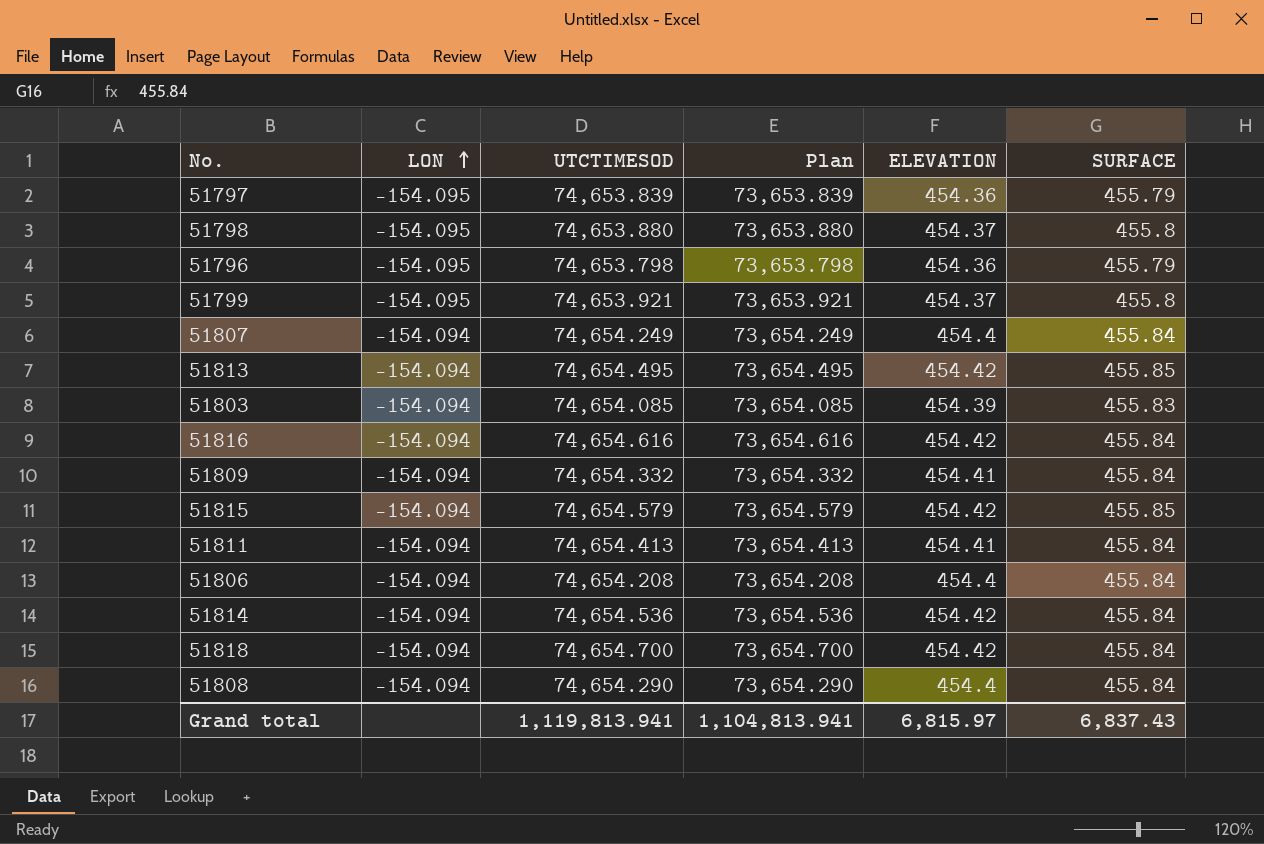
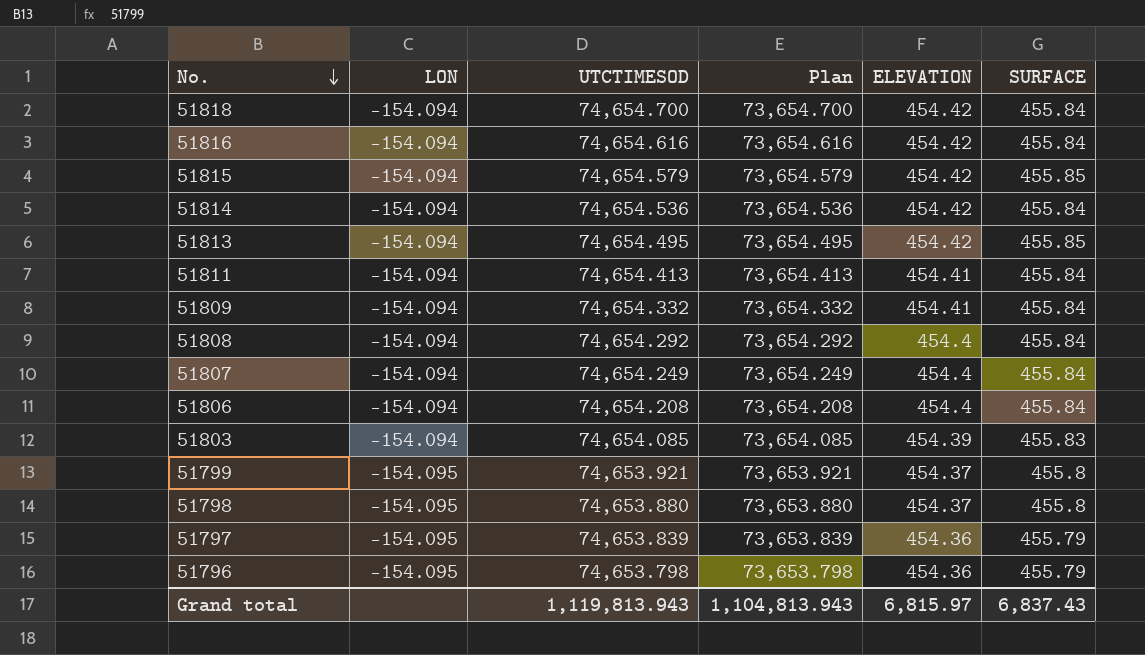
row order: LON ascending -> No. descending
51808 | UTCTIMESOD: 74,654.290 -> 74,654.292
51808 | Plan: 73,654.290 -> 73,654.292
Grand total | UTCTIMESOD: 1,119,813.941 -> 1,119,813.943
Grand total | Plan: 1,104,813.941 -> 1,104,813.943

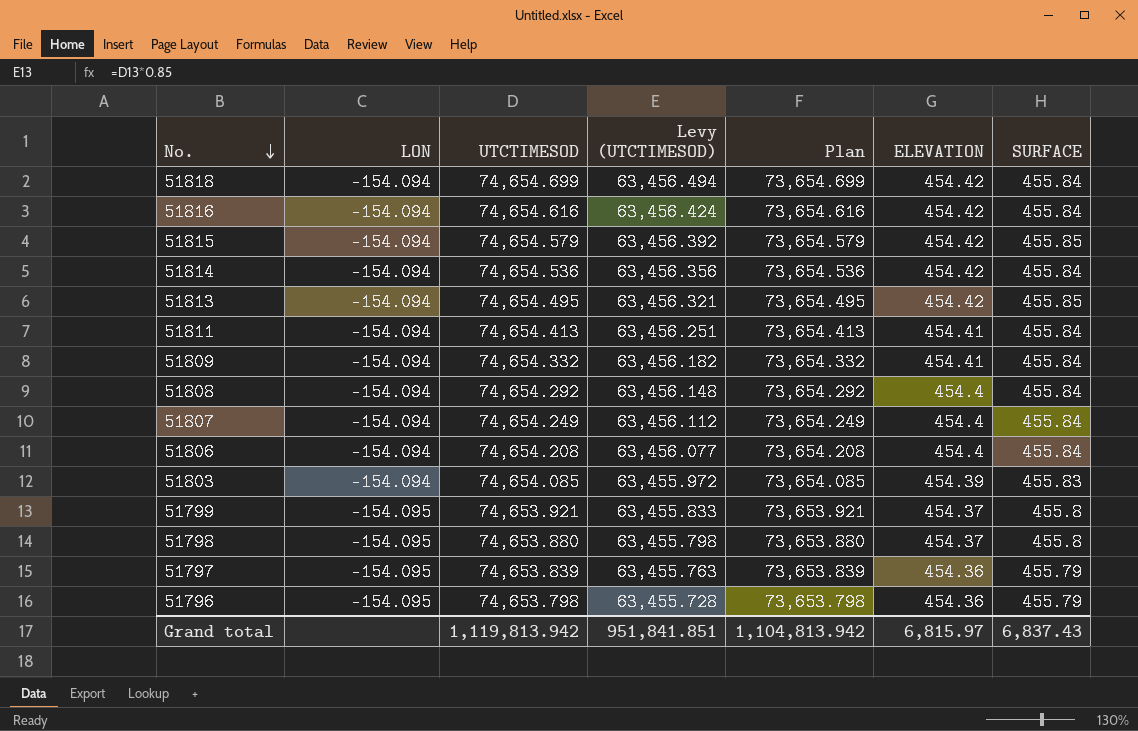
column Levy (UTCTIMESOD) | formula: none -> [UTCTIMESOD] * 0.85
51818 | UTCTIMESOD: 74,654.700 -> 74,654.699
51818 | Plan: 73,654.700 -> 73,654.699
Grand total | UTCTIMESOD: 1,119,813.943 -> 1,119,813.942
Grand total | Plan: 1,104,813.943 -> 1,104,813.942

